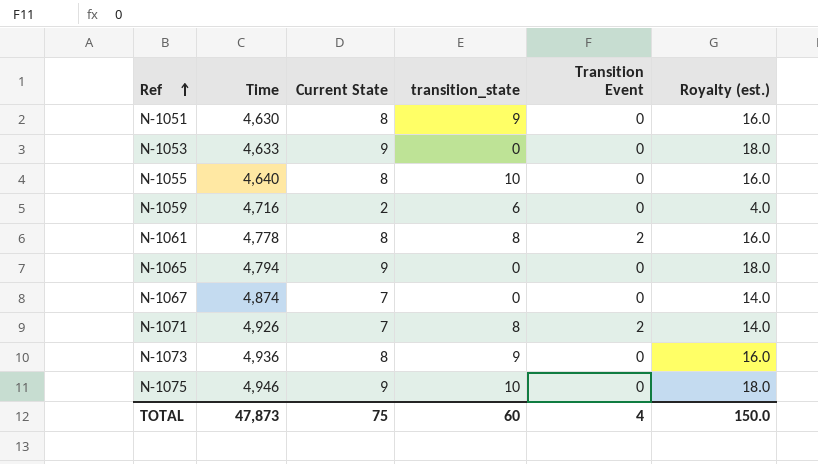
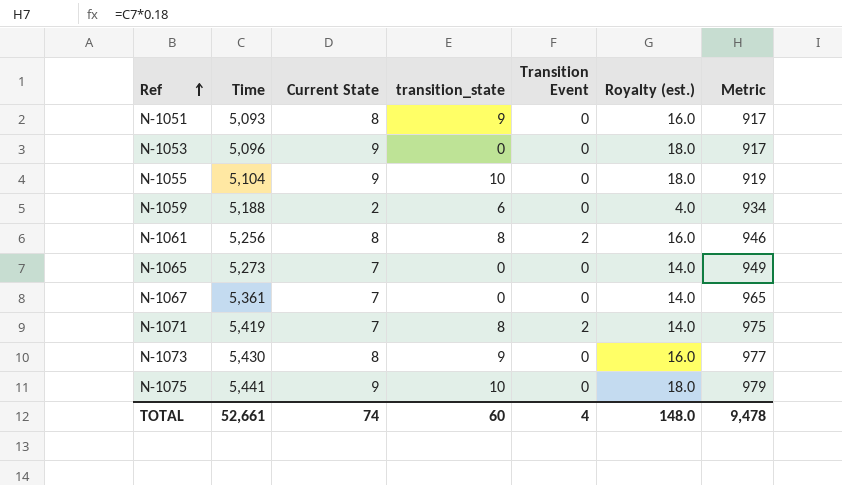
column Metric | formula: none -> [Time] * 0.18
N-1051 | Time: 4,630 -> 5,093
N-1053 | Time: 4,633 -> 5,096
N-1055 | Time: 4,640 -> 5,104
N-1055 | Current State: 8 -> 9
N-1055 | Royalty (est.): 16.0 -> 18.0
N-1059 | Time: 4,716 -> 5,188
N-1061 | Time: 4,778 -> 5,256
N-1065 | Time: 4,794 -> 5,273
N-1065 | Current State: 9 -> 7
N-1065 | Royalty (est.): 18.0 -> 14.0
N-1067 | Time: 4,874 -> 5,361
N-1071 | Time: 4,926 -> 5,419
N-1073 | Time: 4,936 -> 5,430
N-1075 | Time: 4,946 -> 5,441
TOTAL | Time: 47,873 -> 52,661
TOTAL | Current State: 75 -> 74
TOTAL | Royalty (est.): 150.0 -> 148.0

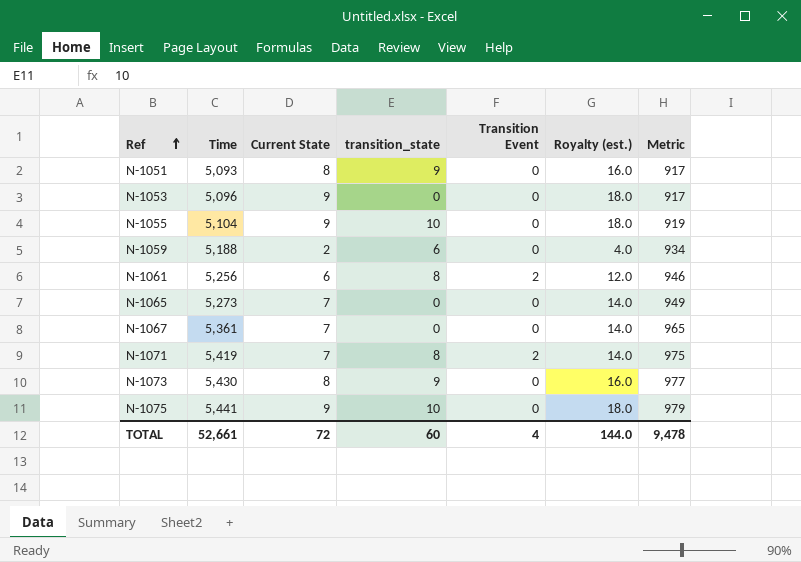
N-1061 | Current State: 8 -> 6
N-1061 | Royalty (est.): 16.0 -> 12.0
TOTAL | Current State: 74 -> 72
TOTAL | Royalty (est.): 148.0 -> 144.0

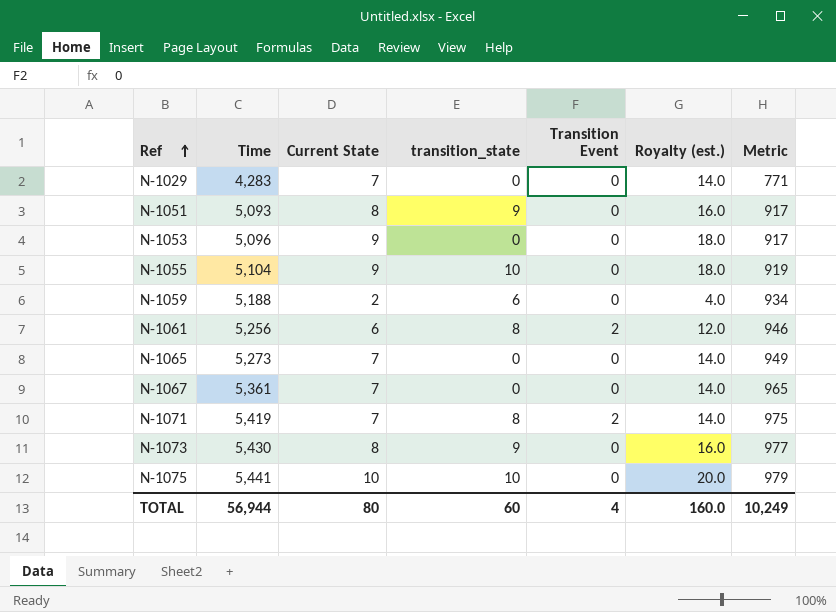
row N-1029: none -> 4,283 | 7 | 0 | 0 | 14.0 | 771
N-1075 | Current State: 9 -> 10
N-1075 | Royalty (est.): 18.0 -> 20.0
TOTAL | Time: 52,661 -> 56,944
TOTAL | Current State: 72 -> 80
TOTAL | Royalty (est.): 144.0 -> 160.0
TOTAL | Metric: 9,478 -> 10,249

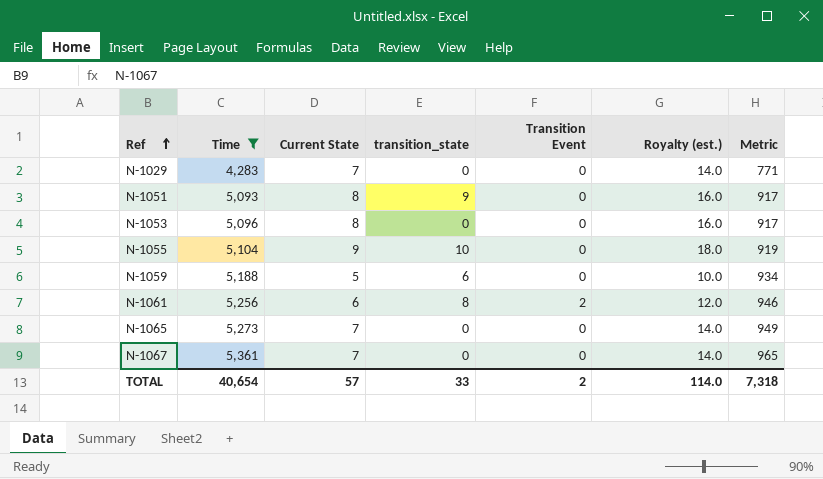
filter: none -> Time <= 5,361
N-1053 | Current State: 9 -> 8
N-1053 | Royalty (est.): 18.0 -> 16.0
N-1059 | Current State: 2 -> 5
N-1059 | Royalty (est.): 4.0 -> 10.0
TOTAL | Time: 56,944 -> 40,654
TOTAL | Current State: 80 -> 57
TOTAL | transition_state: 60 -> 33
TOTAL | Transition Event: 4 -> 2
TOTAL | Royalty (est.): 160.0 -> 114.0
TOTAL | Metric: 10,249 -> 7,318

